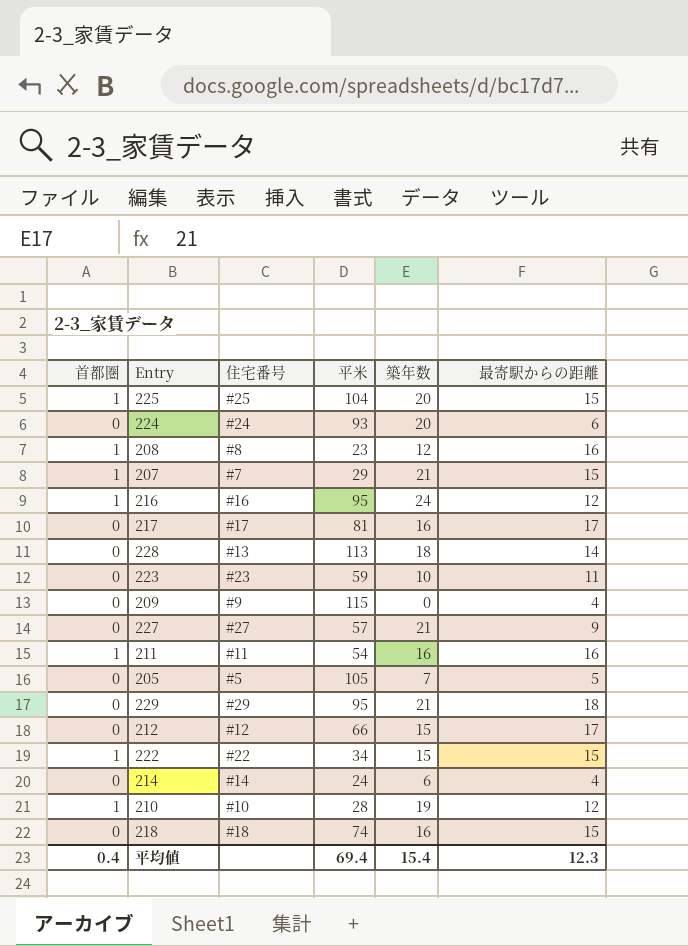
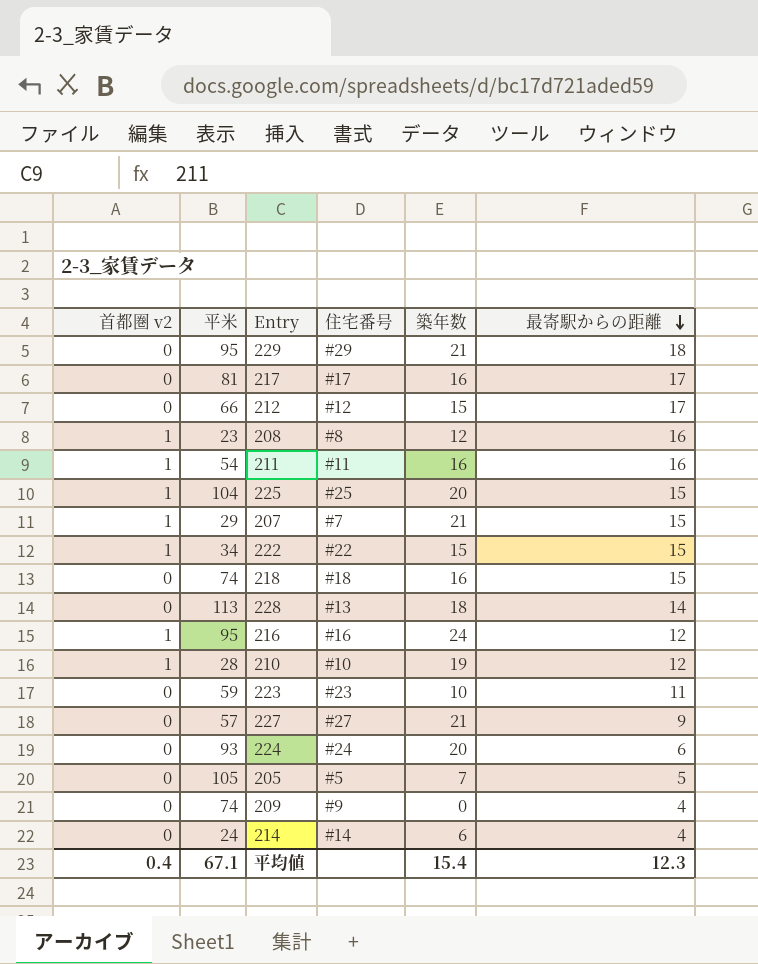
row order: none -> 最寄駅からの距離 descending
column name: 首都圏 -> 首都圏 v2
column 平米 | position: 4 -> 2
209 | 平米: 115 -> 74
平均値 | 平米: 69.4 -> 67.1

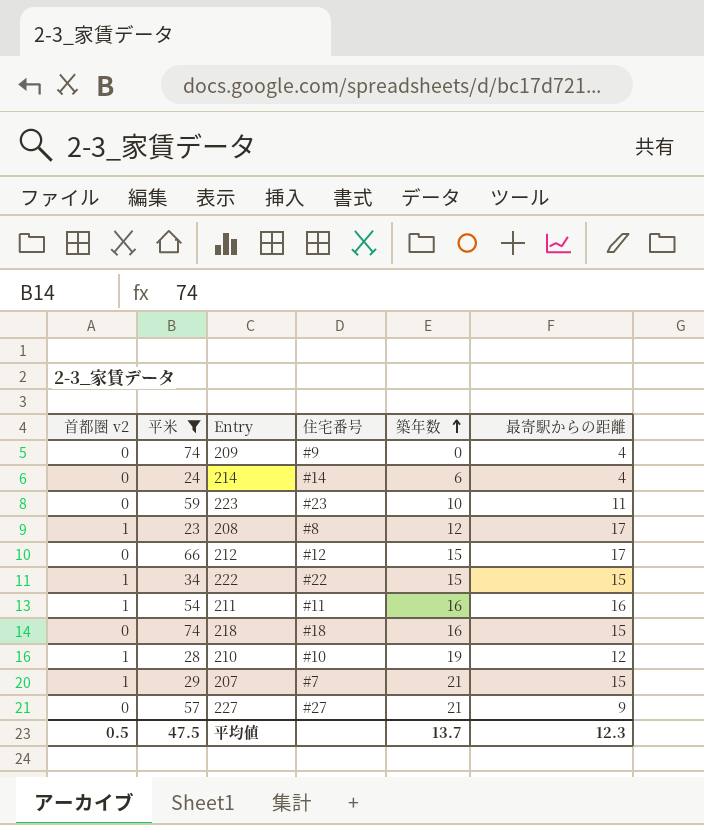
filter: none -> 平米 <= 74
row order: 最寄駅からの距離 descending -> 築年数 ascending
208 | 最寄駅からの距離: 16 -> 17
平均値 | 首都圏 v2: 0.4 -> 0.5
平均値 | 平米: 67.1 -> 47.5
平均値 | 築年数: 15.4 -> 13.7

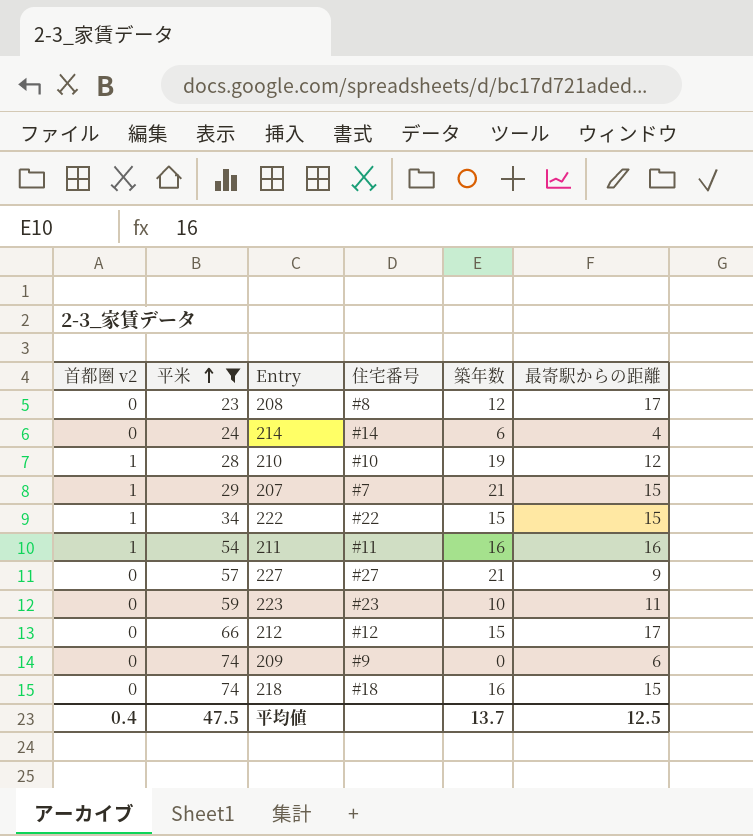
row order: 築年数 ascending -> 平米 ascending
208 | 首都圏 v2: 1 -> 0
209 | 最寄駅からの距離: 4 -> 6
平均値 | 首都圏 v2: 0.5 -> 0.4
平均値 | 最寄駅からの距離: 12.3 -> 12.5

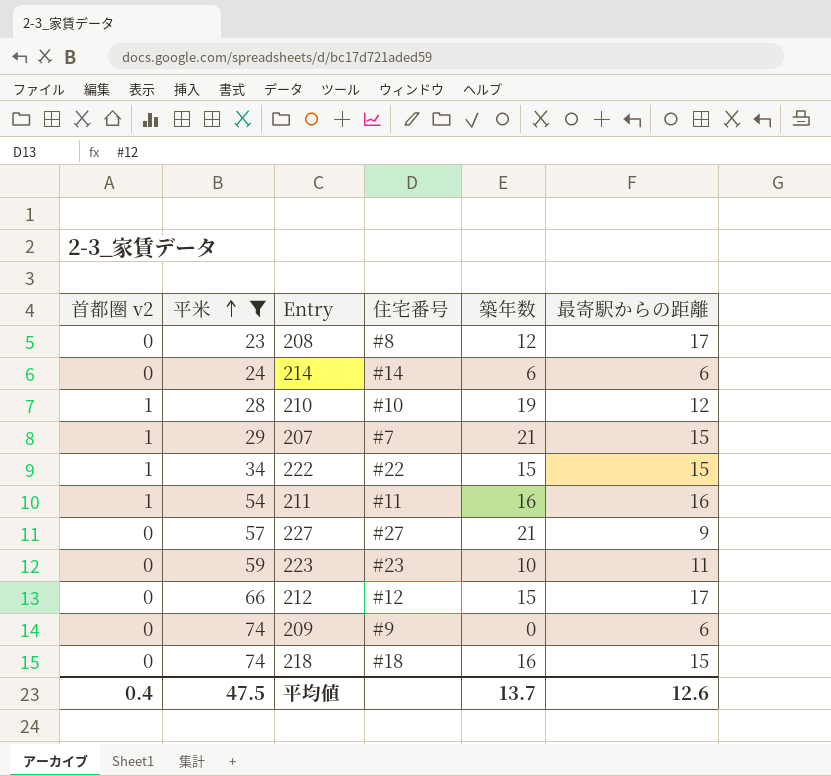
214 | 最寄駅からの距離: 4 -> 6
平均値 | 最寄駅からの距離: 12.5 -> 12.6

